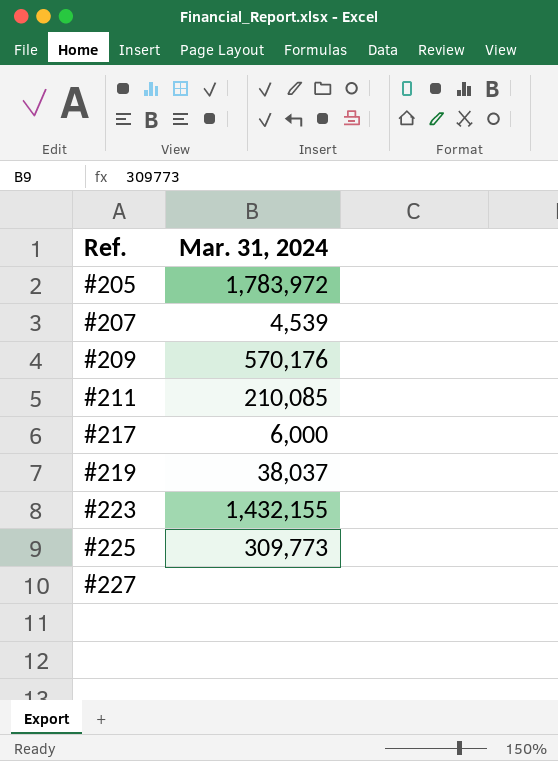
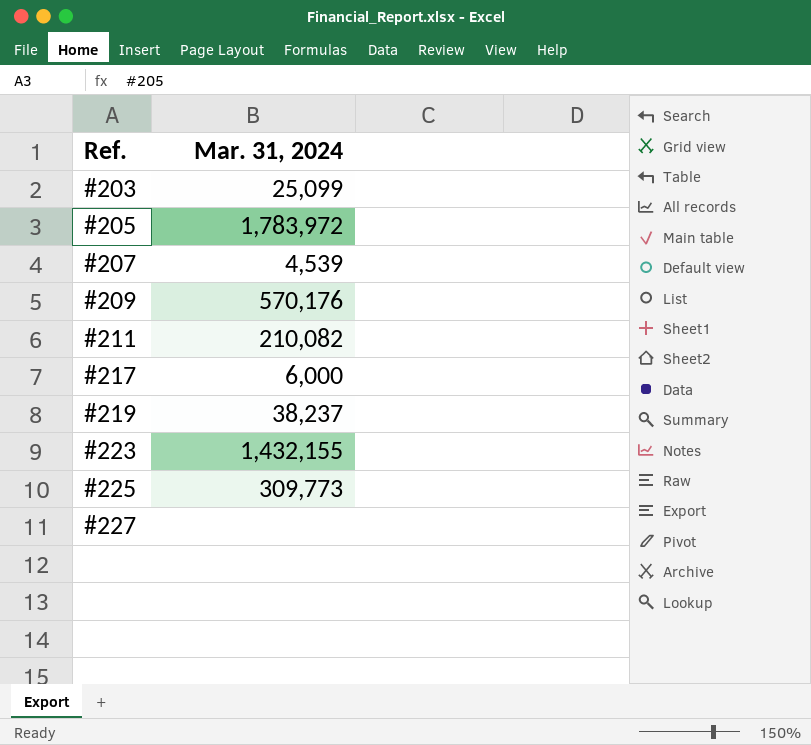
row #203: none -> 25,099
#211 | Mar. 31, 2024: 210,085 -> 210,082
#219 | Mar. 31, 2024: 38,037 -> 38,237

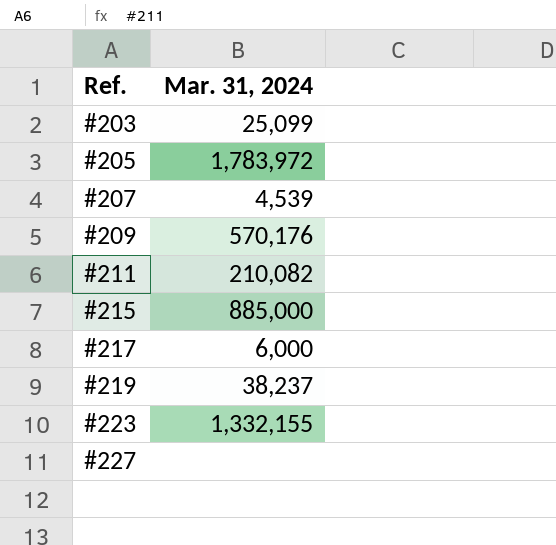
row #225: 309,773 -> none
row #215: none -> 885,000
#223 | Mar. 31, 2024: 1,432,155 -> 1,332,155

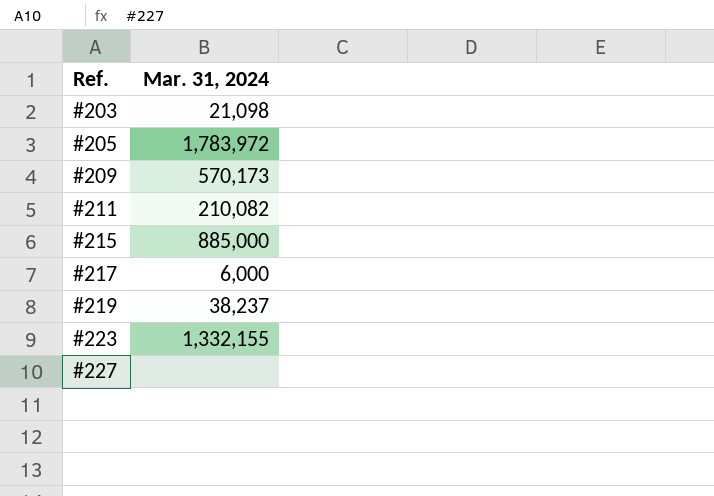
row #207: 4,539 -> none
#203 | Mar. 31, 2024: 25,099 -> 21,098
#209 | Mar. 31, 2024: 570,176 -> 570,173

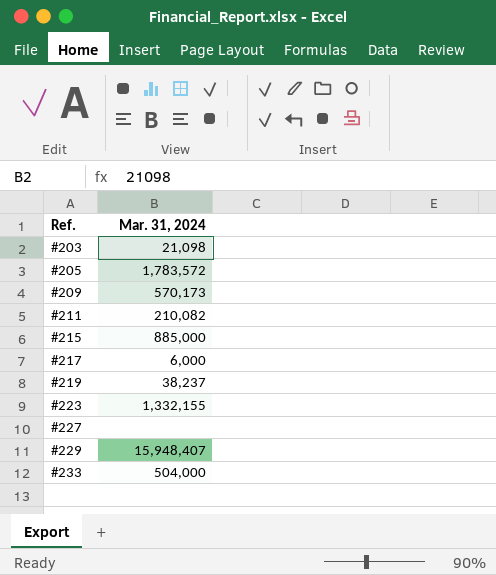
#205 | Mar. 31, 2024: 1,783,972 -> 1,783,572
row #229: none -> 15,948,407
row #233: none -> 504,000

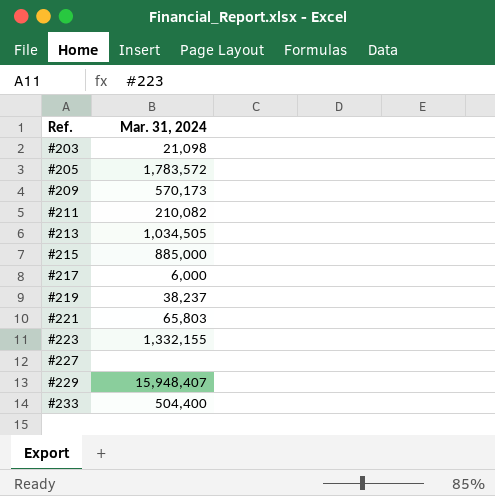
row #213: none -> 1,034,505
row #221: none -> 65,803
#233 | Mar. 31, 2024: 504,000 -> 504,400

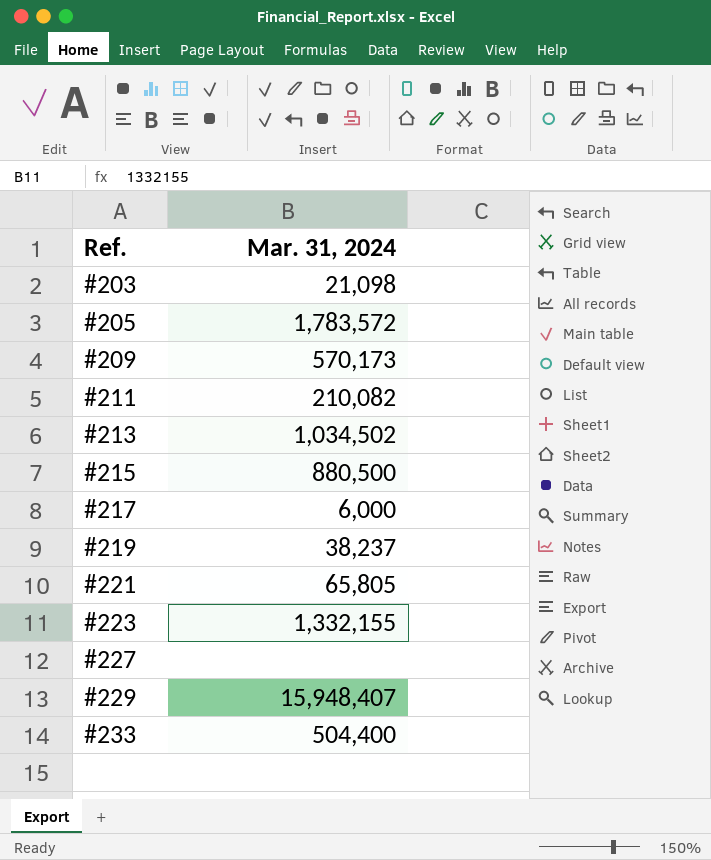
#213 | Mar. 31, 2024: 1,034,505 -> 1,034,502
#215 | Mar. 31, 2024: 885,000 -> 880,500
#221 | Mar. 31, 2024: 65,803 -> 65,805

